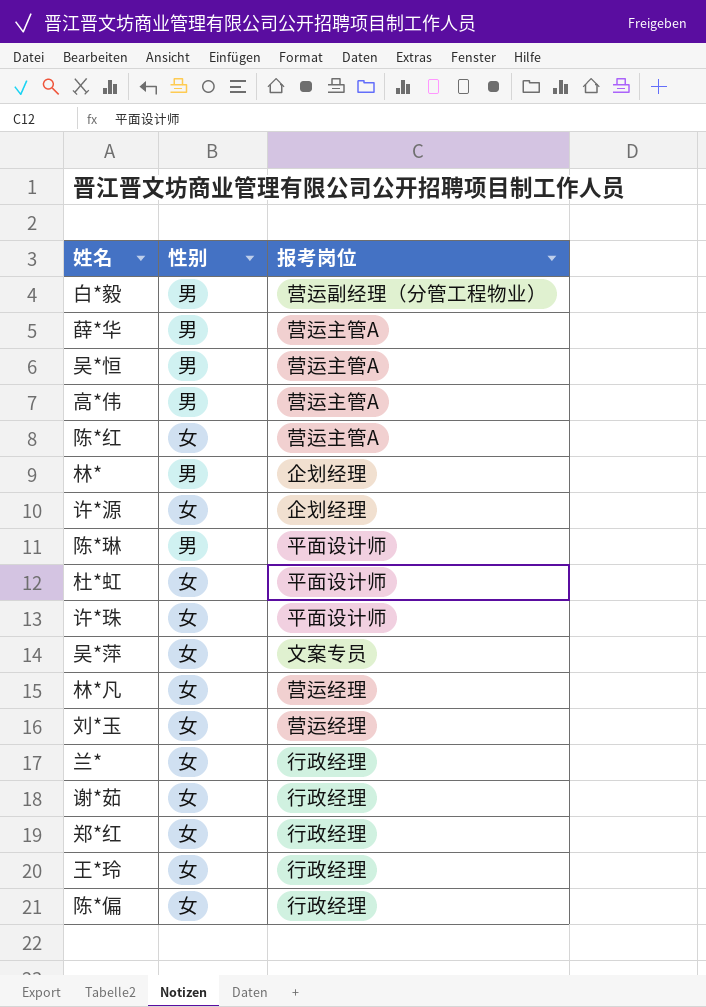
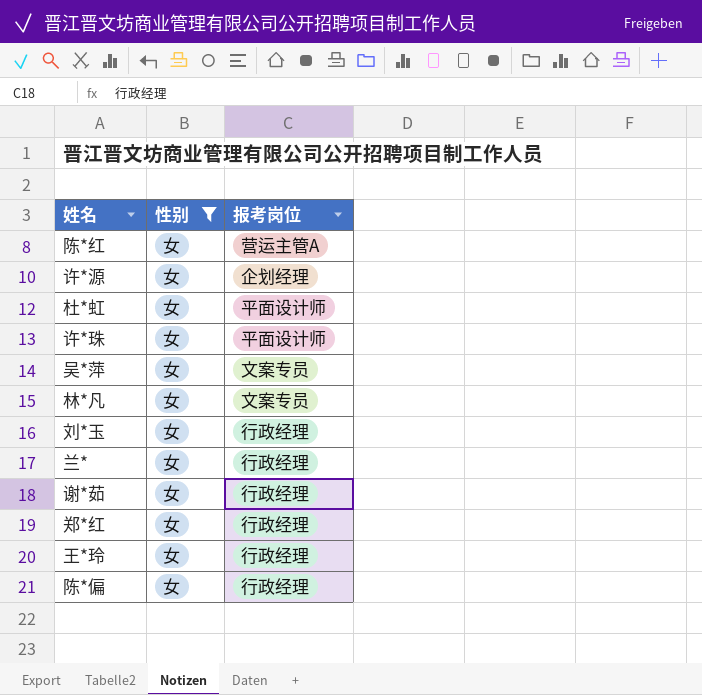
filter: none -> 性别 = 女
林*凡 | 报考岗位: 营运经理 -> 文案专员
刘*玉 | 报考岗位: 营运经理 -> 行政经理

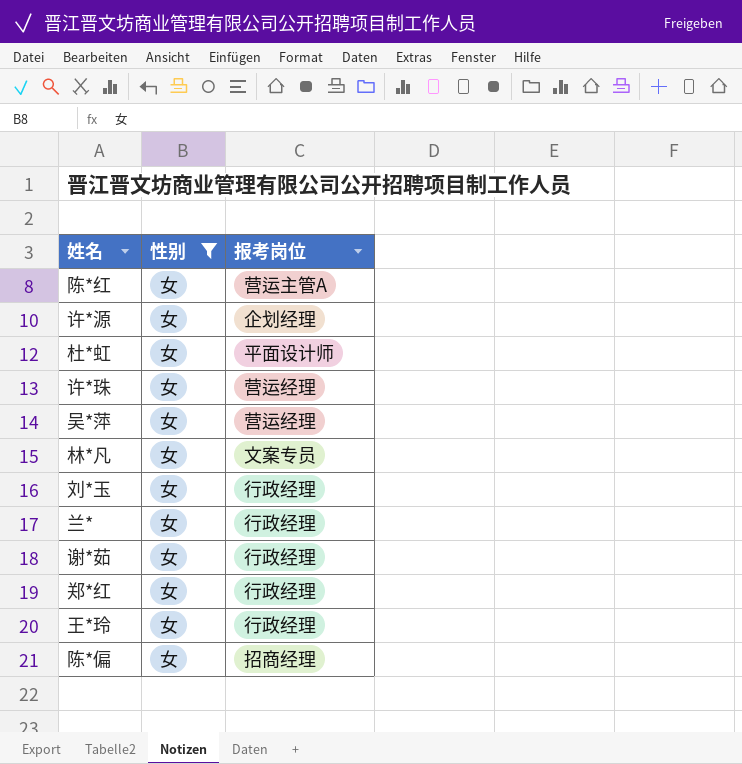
许*珠 | 报考岗位: 平面设计师 -> 营运经理
吴*萍 | 报考岗位: 文案专员 -> 营运经理
陈*偏 | 报考岗位: 行政经理 -> 招商经理

